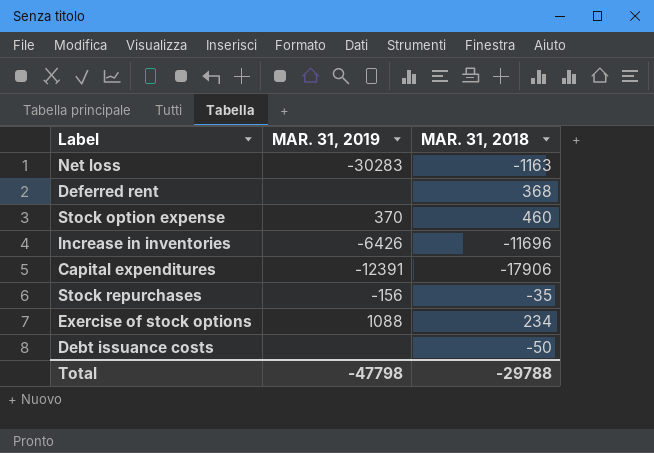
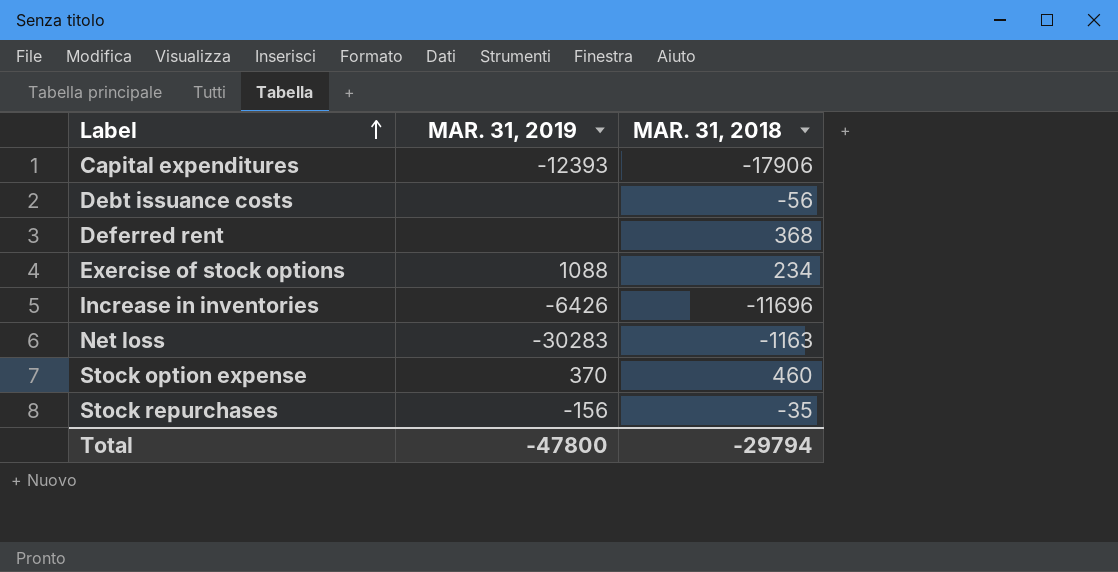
row order: none -> Label ascending
Capital expenditures | MAR. 31, 2019: -12391 -> -12393
Debt issuance costs | MAR. 31, 2018: -50 -> -56
Total | MAR. 31, 2019: -47798 -> -47800
Total | MAR. 31, 2018: -29788 -> -29794

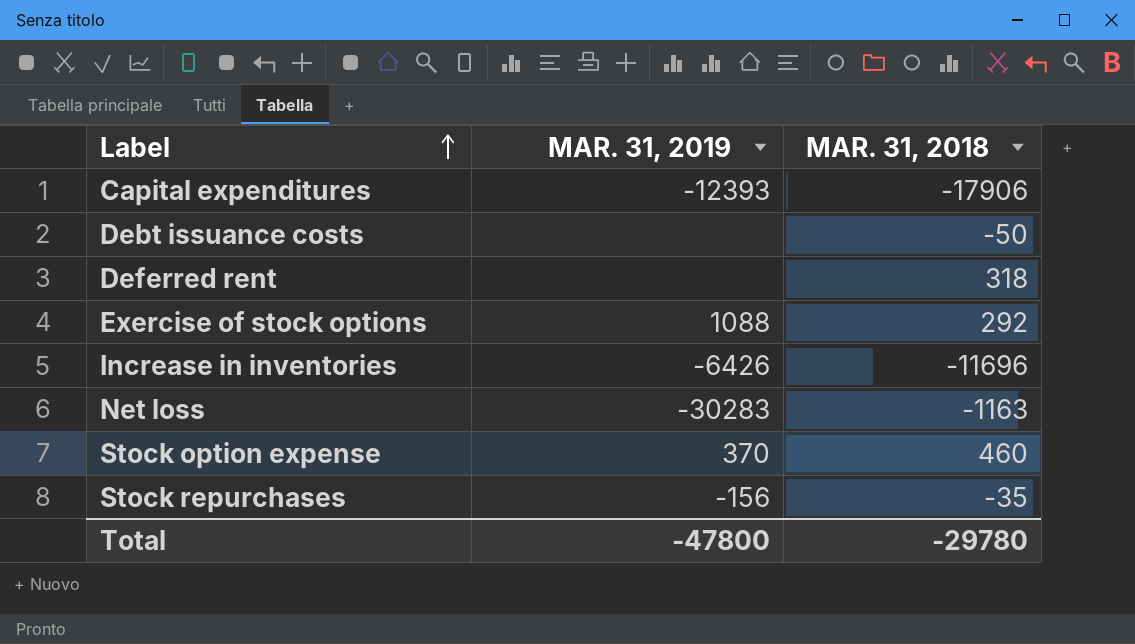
Debt issuance costs | MAR. 31, 2018: -56 -> -50
Deferred rent | MAR. 31, 2018: 368 -> 318
Exercise of stock options | MAR. 31, 2018: 234 -> 292
Total | MAR. 31, 2018: -29794 -> -29780

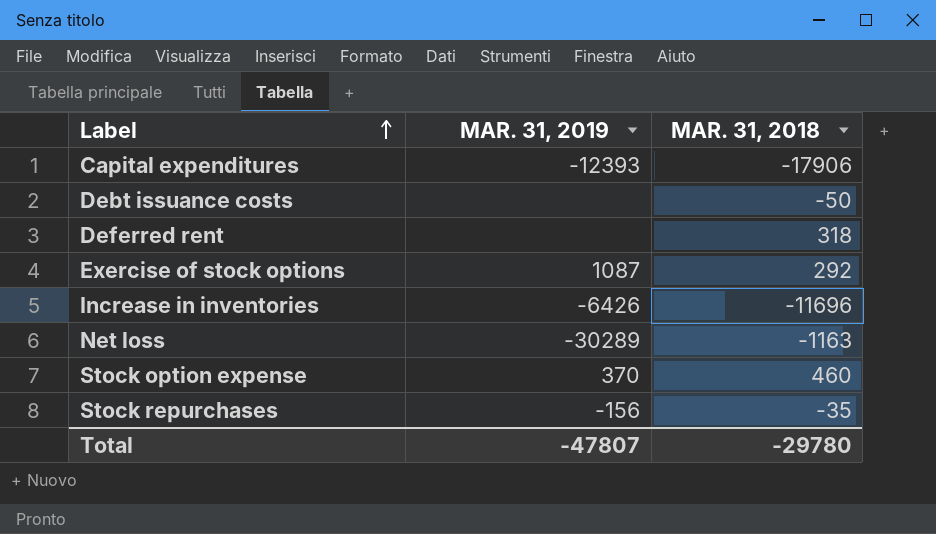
Exercise of stock options | MAR. 31, 2019: 1088 -> 1087
Net loss | MAR. 31, 2019: -30283 -> -30289
Total | MAR. 31, 2019: -47800 -> -47807

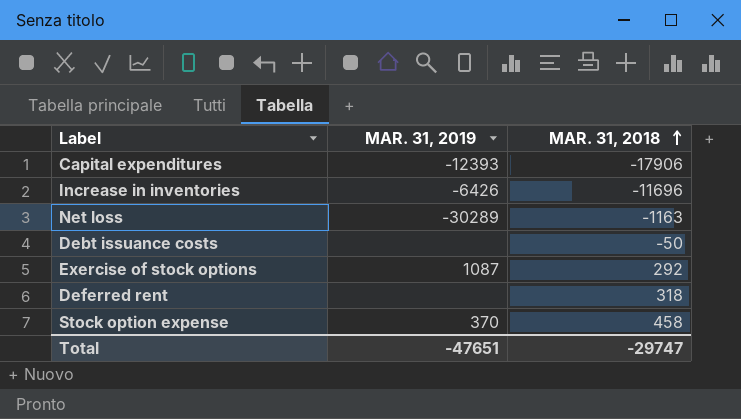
row order: Label ascending -> MAR. 31, 2018 ascending
row Stock repurchases: -156 | -35 -> none
Stock option expense | MAR. 31, 2018: 460 -> 458
Total | MAR. 31, 2019: -47807 -> -47651
Total | MAR. 31, 2018: -29780 -> -29747

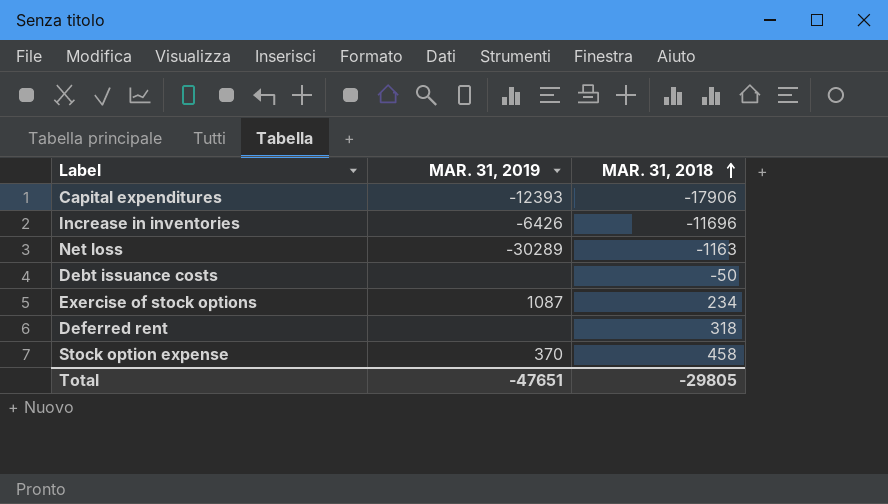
Exercise of stock options | MAR. 31, 2018: 292 -> 234
Total | MAR. 31, 2018: -29747 -> -29805

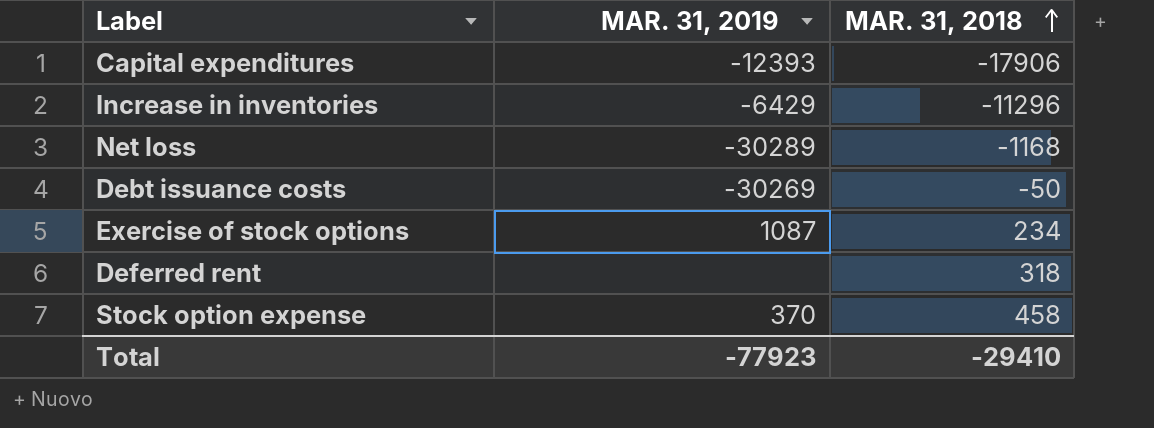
Increase in inventories | MAR. 31, 2019: -6426 -> -6429
Increase in inventories | MAR. 31, 2018: -11696 -> -11296
Net loss | MAR. 31, 2018: -1163 -> -1168
Debt issuance costs | MAR. 31, 2019: none -> -30269
Total | MAR. 31, 2019: -47651 -> -77923
Total | MAR. 31, 2018: -29805 -> -29410

